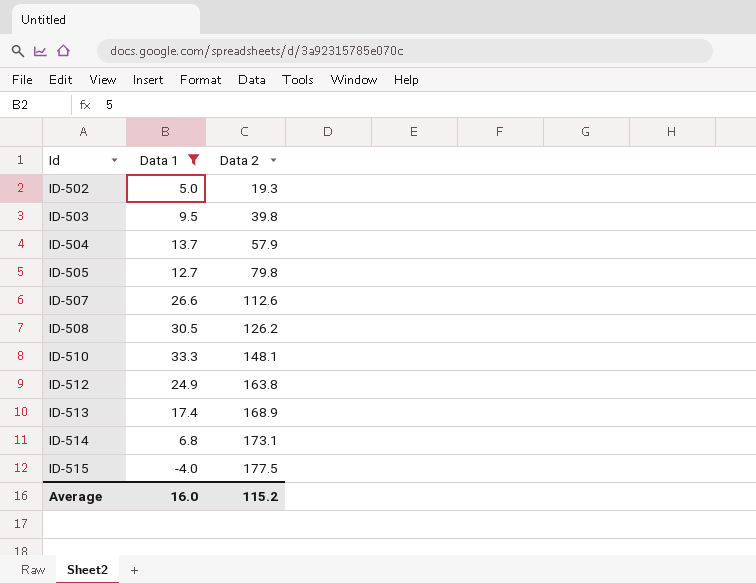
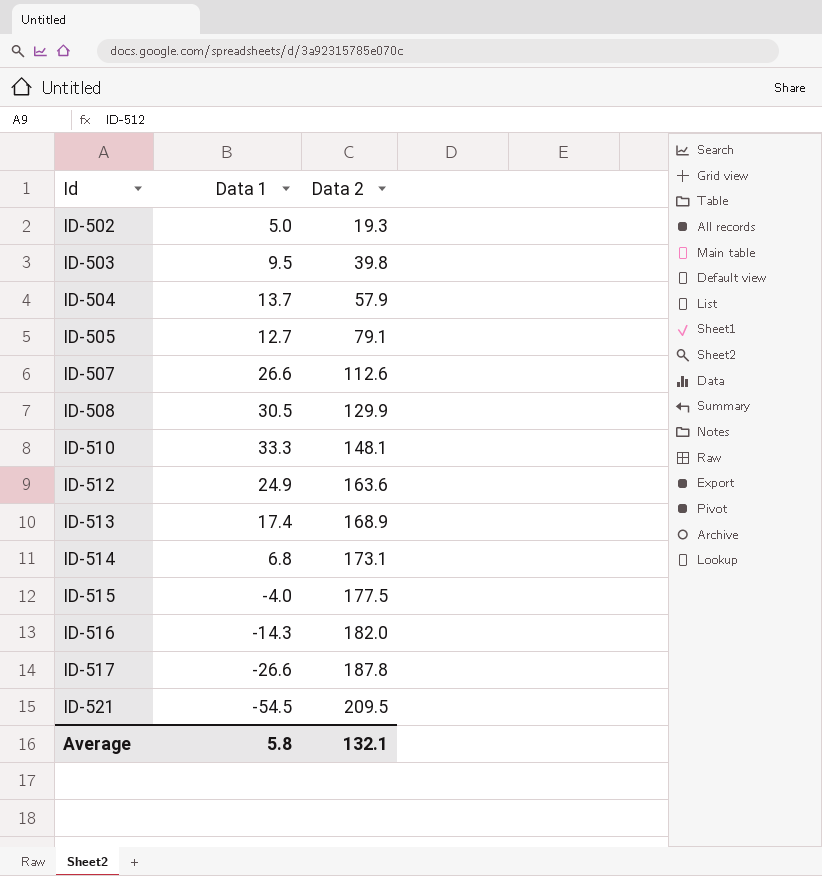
filter: Data 1 >= -4.0 -> none
ID-505 | Data 2: 79.8 -> 79.1
ID-508 | Data 2: 126.2 -> 129.9
ID-512 | Data 2: 163.8 -> 163.6
Average | Data 1: 16.0 -> 5.8
Average | Data 2: 115.2 -> 132.1

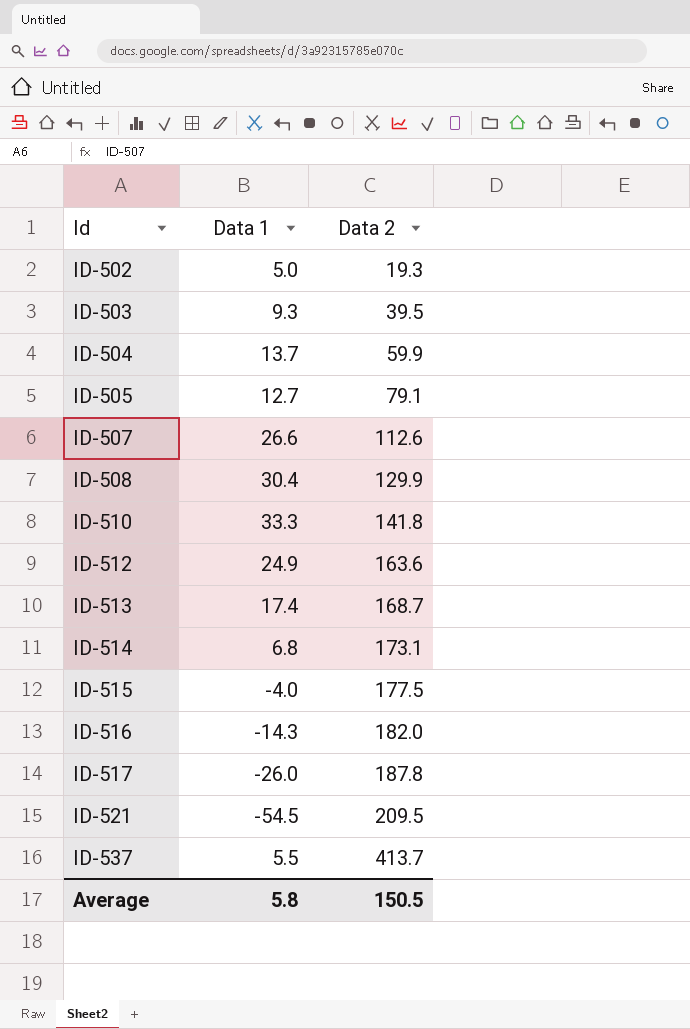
ID-503 | Data 1: 9.5 -> 9.3
ID-503 | Data 2: 39.8 -> 39.5
ID-504 | Data 2: 57.9 -> 59.9
ID-508 | Data 1: 30.5 -> 30.4
ID-510 | Data 2: 148.1 -> 141.8
ID-513 | Data 2: 168.9 -> 168.7
ID-517 | Data 1: -26.6 -> -26.0
row ID-537: none -> 5.5 | 413.7
Average | Data 2: 132.1 -> 150.5

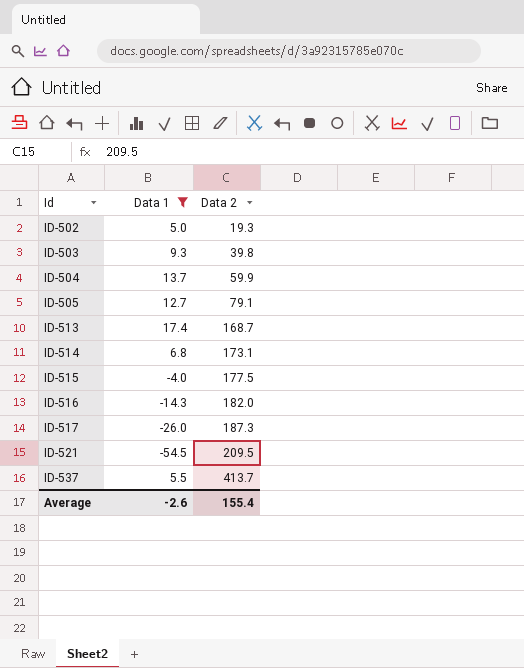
filter: none -> Data 1 <= 17.4
ID-503 | Data 2: 39.5 -> 39.8
ID-517 | Data 2: 187.8 -> 187.3
Average | Data 1: 5.8 -> -2.6
Average | Data 2: 150.5 -> 155.4

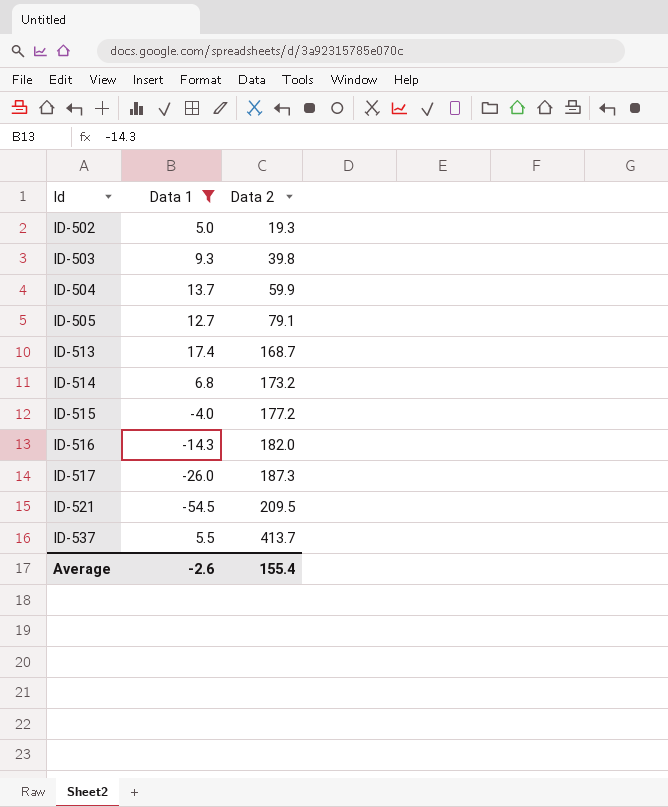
ID-514 | Data 2: 173.1 -> 173.2
ID-515 | Data 2: 177.5 -> 177.2

